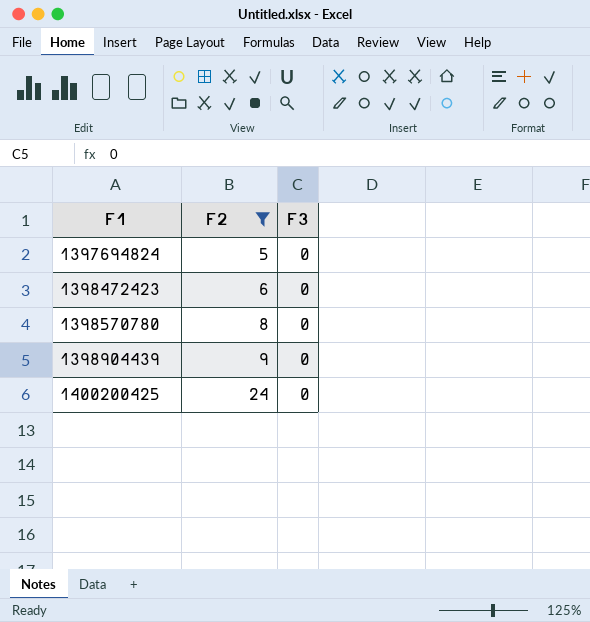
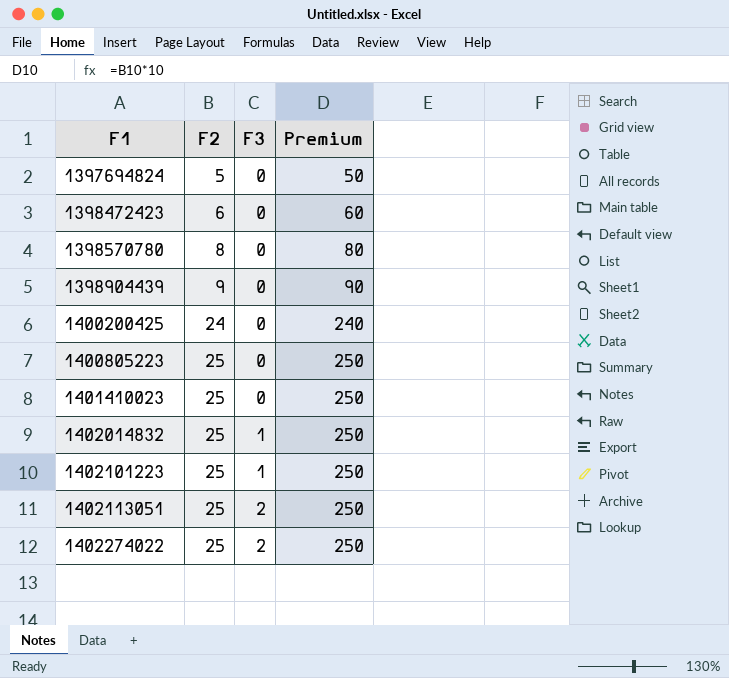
filter: F2 != 25 -> none
column Premium | formula: none -> [F2] * 10

